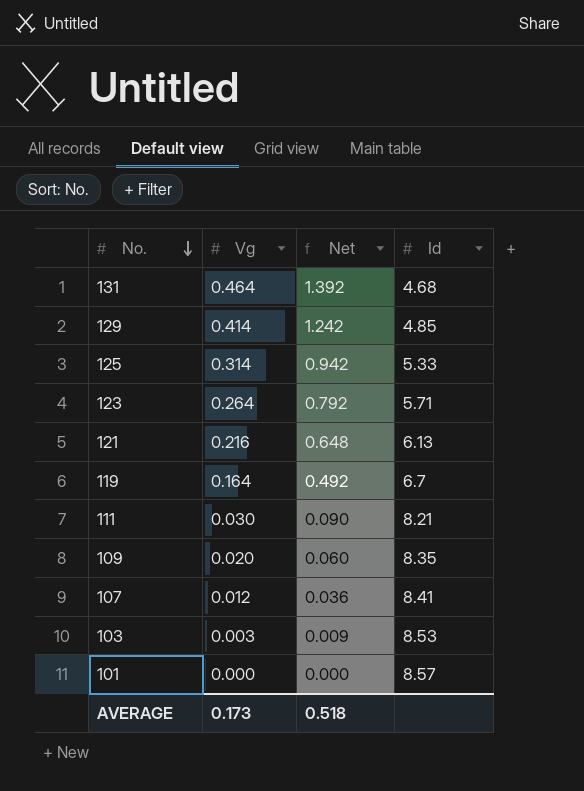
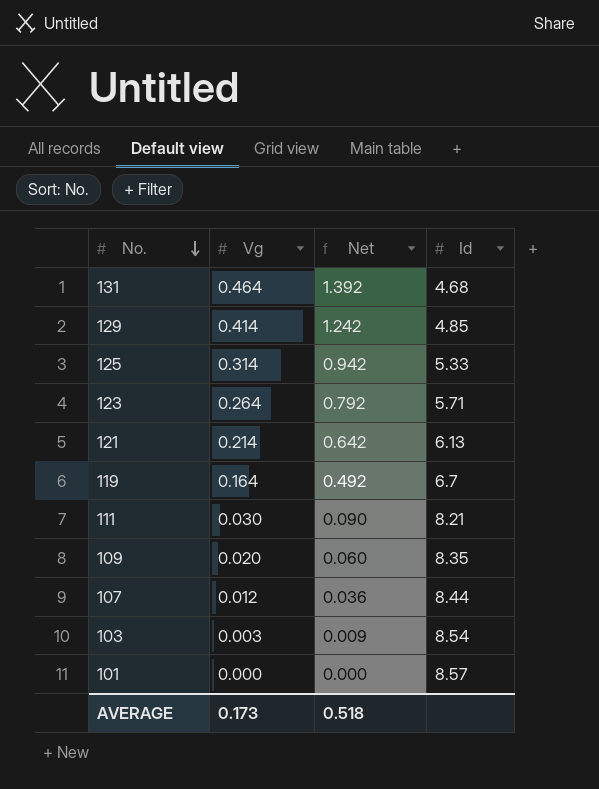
121 | Vg: 0.216 -> 0.214
121 | Net: 0.648 -> 0.642
107 | Id: 8.41 -> 8.44
103 | Id: 8.53 -> 8.54

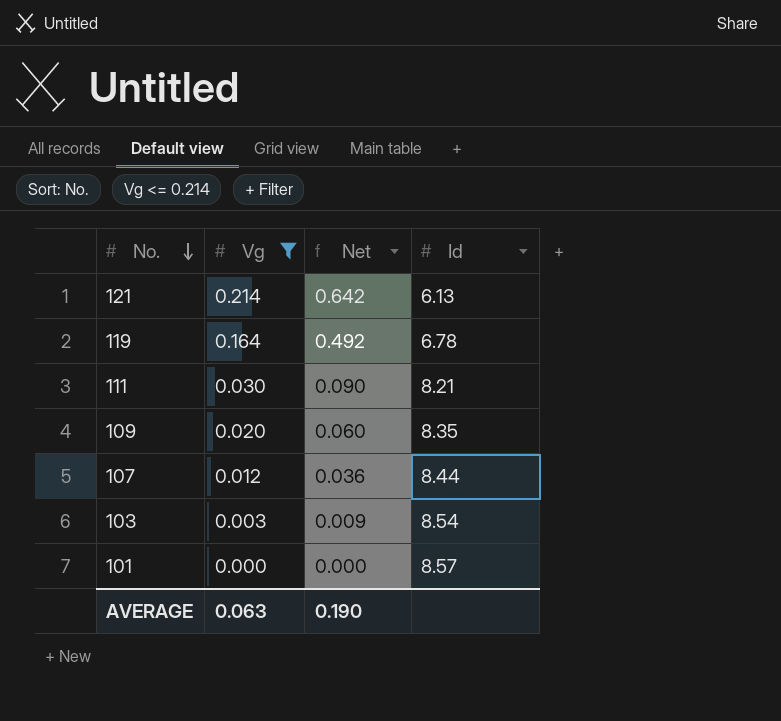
filter: none -> Vg <= 0.214
119 | Id: 6.7 -> 6.78
AVERAGE | Vg: 0.173 -> 0.063
AVERAGE | Net: 0.518 -> 0.190

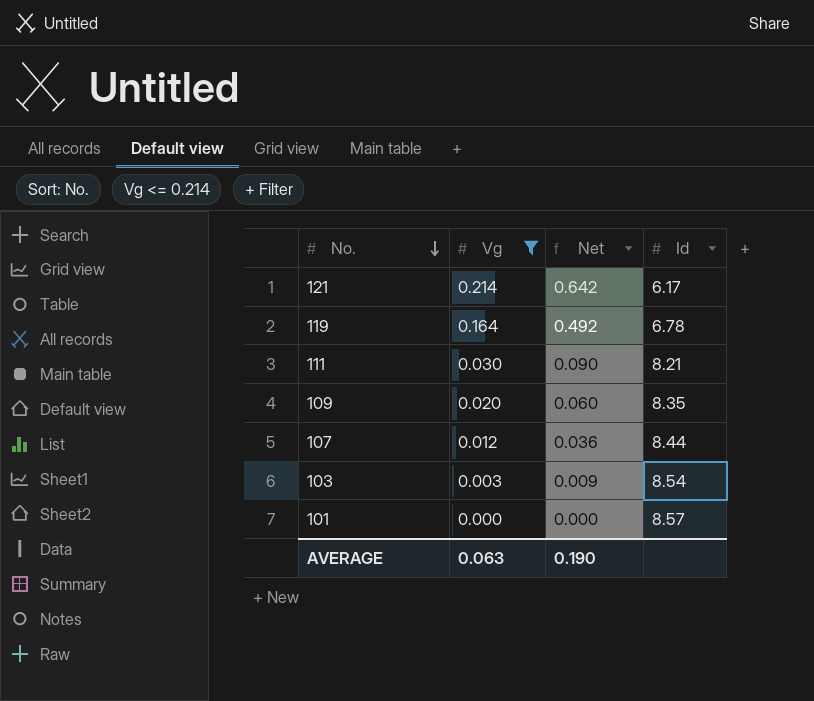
121 | Id: 6.13 -> 6.17

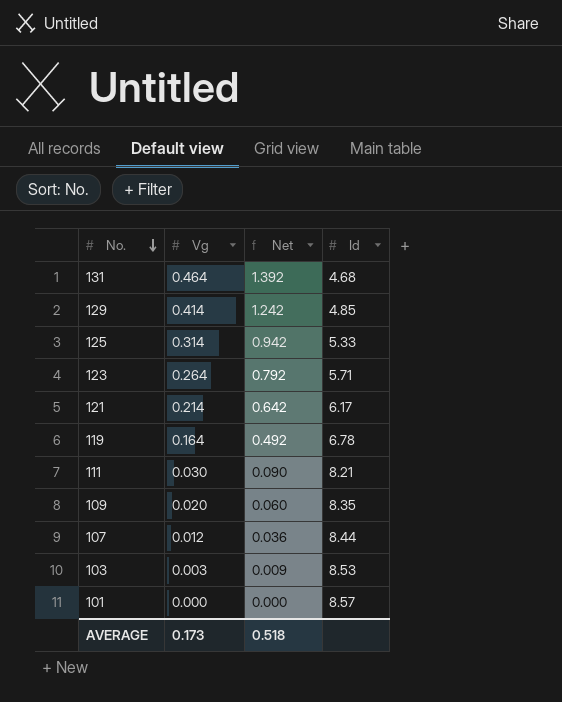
filter: Vg <= 0.214 -> none
103 | Id: 8.54 -> 8.53
AVERAGE | Vg: 0.063 -> 0.173
AVERAGE | Net: 0.190 -> 0.518

